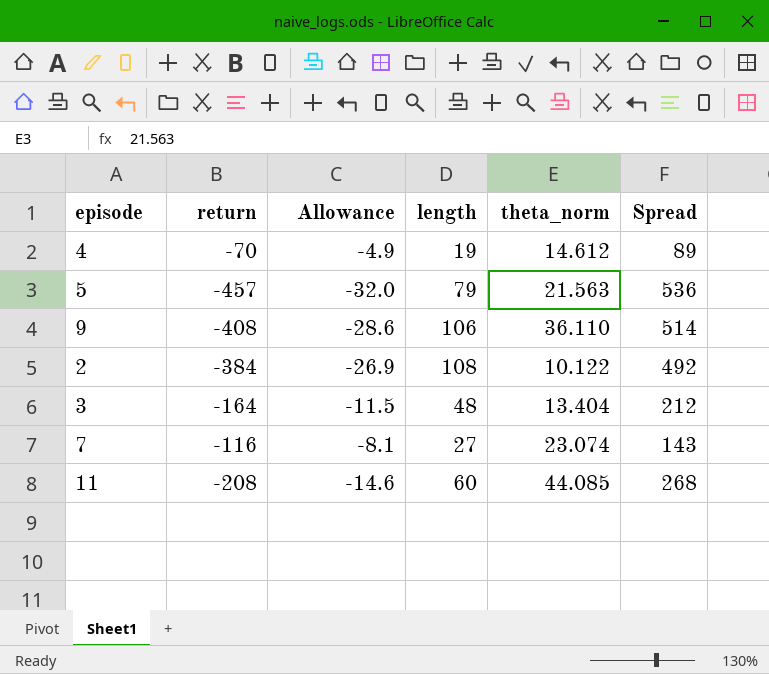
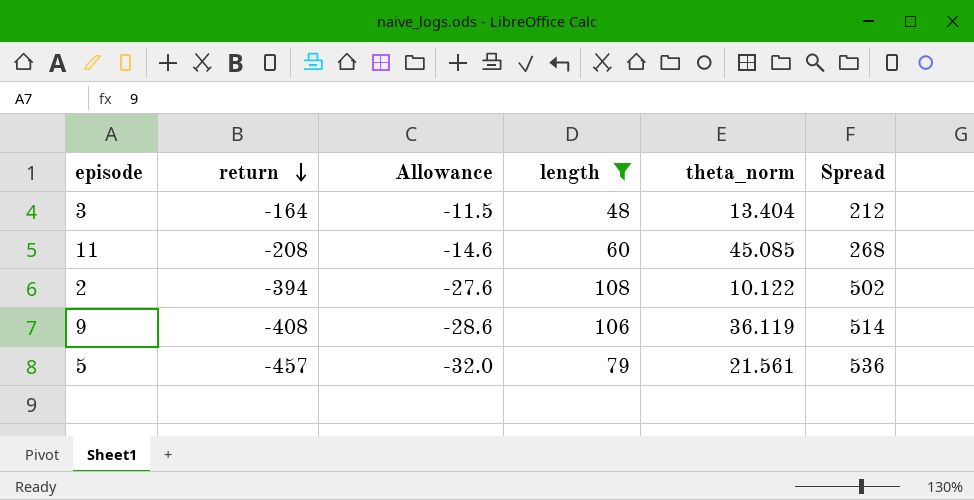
filter: none -> length >= 48
row order: none -> return descending
11 | theta_norm: 44.085 -> 45.085
2 | return: -384 -> -394
2 | Allowance: -26.9 -> -27.6
2 | Spread: 492 -> 502
9 | theta_norm: 36.110 -> 36.119
5 | theta_norm: 21.563 -> 21.561

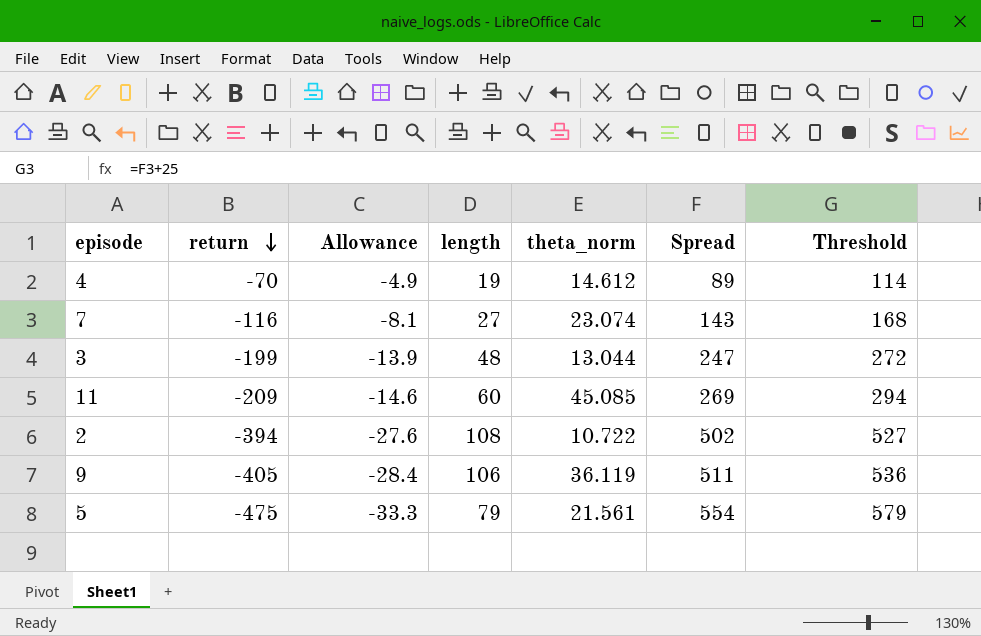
filter: length >= 48 -> none
column Threshold | formula: none -> [Spread] + 25
3 | return: -164 -> -199
3 | Allowance: -11.5 -> -13.9
3 | theta_norm: 13.404 -> 13.044
3 | Spread: 212 -> 247
11 | return: -208 -> -209
11 | Spread: 268 -> 269
2 | theta_norm: 10.122 -> 10.722
9 | return: -408 -> -405
9 | Allowance: -28.6 -> -28.4
9 | Spread: 514 -> 511
5 | return: -457 -> -475
5 | Allowance: -32.0 -> -33.3
5 | Spread: 536 -> 554

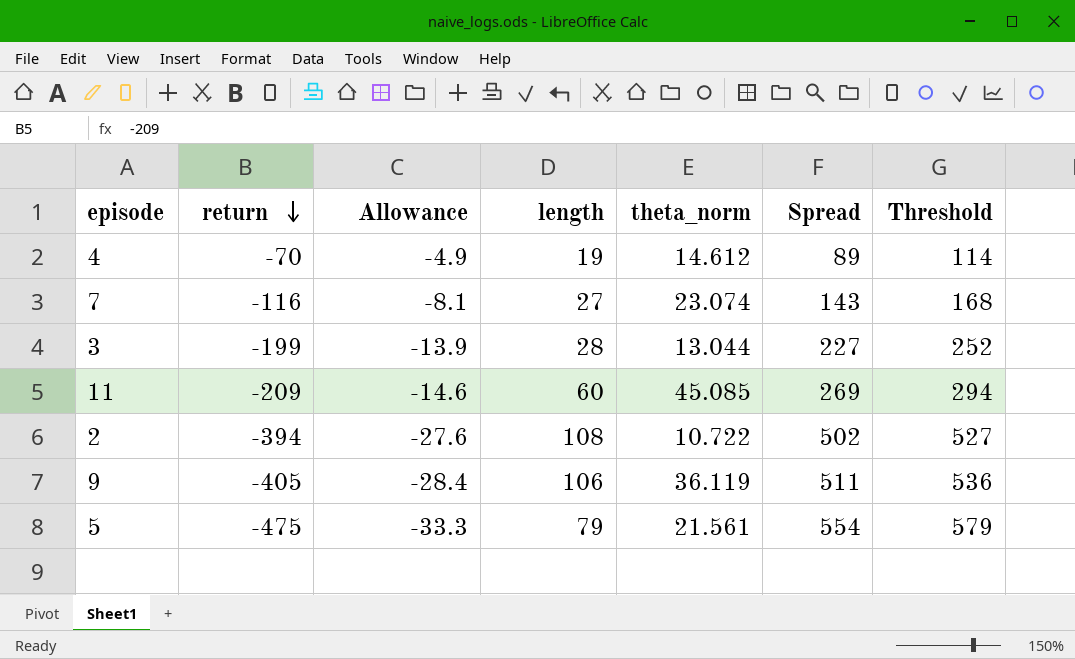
3 | length: 48 -> 28
3 | Spread: 247 -> 227
3 | Threshold: 272 -> 252

